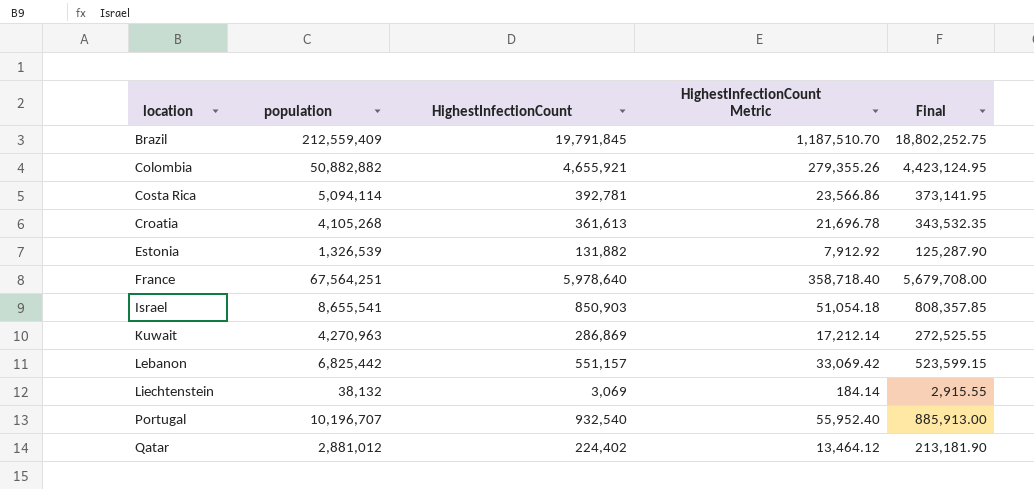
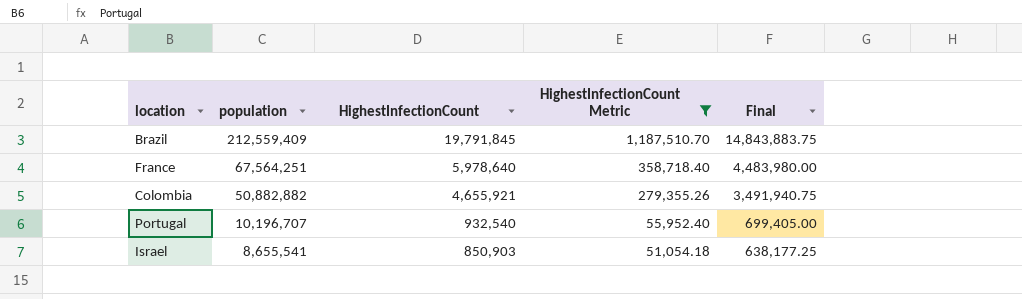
filter: none -> HighestInfectionCount Metric >= 51,054.18
row order: location ascending -> population descending
column Final | formula: [HighestInfectionCount] * 0.95 -> [HighestInfectionCount] * 0.75

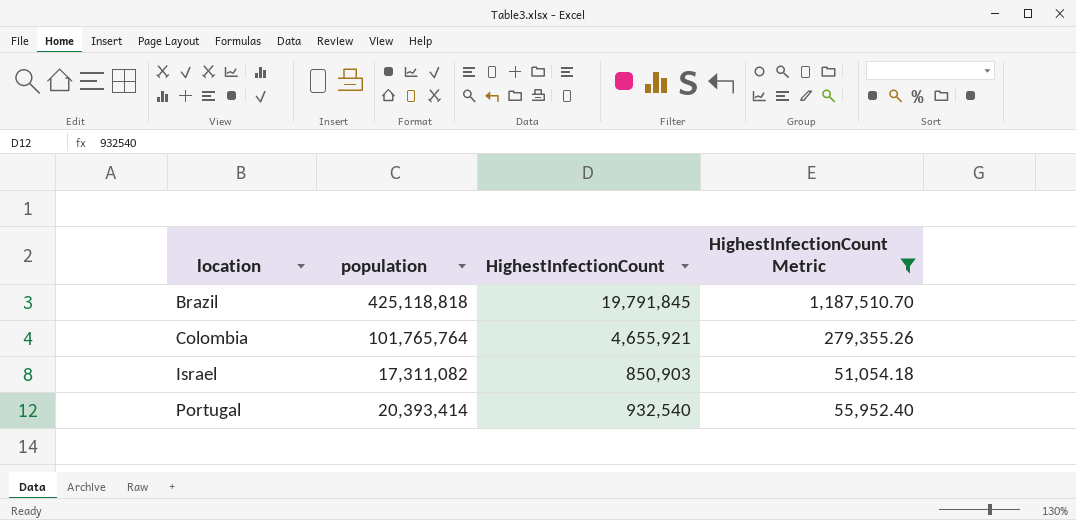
row order: population descending -> location ascending
column Final | formula: [HighestInfectionCount] * 0.75 -> none
row France: 67,564,251 | 5,978,640 | 358,718.40 | 4,483,980.00 -> none
Brazil | population: 212,559,409 -> 425,118,818
Colombia | population: 50,882,882 -> 101,765,764
Israel | population: 8,655,541 -> 17,311,082
Portugal | population: 10,196,707 -> 20,393,414

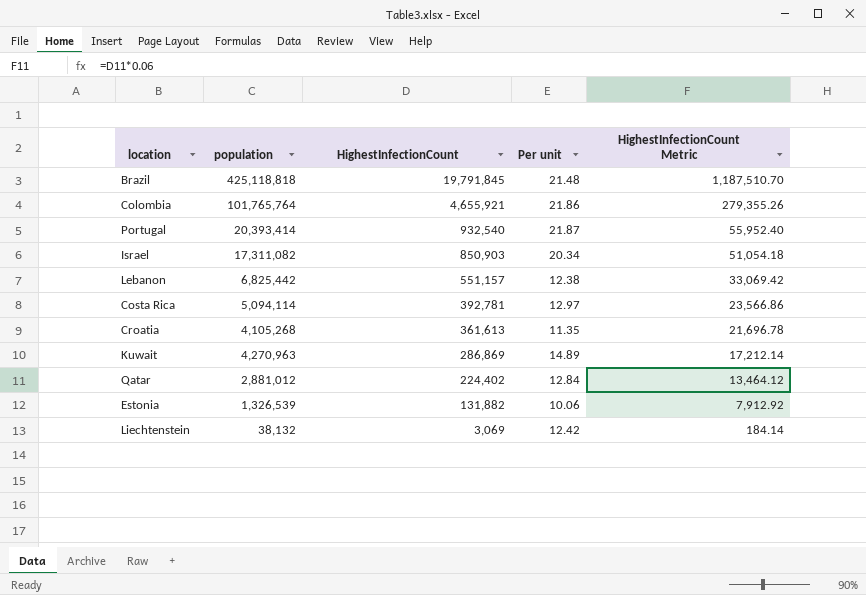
filter: HighestInfectionCount Metric >= 51,054.18 -> none
row order: location ascending -> HighestInfectionCount descending
column Per unit | formula: none -> [population] / [HighestInfectionCount]

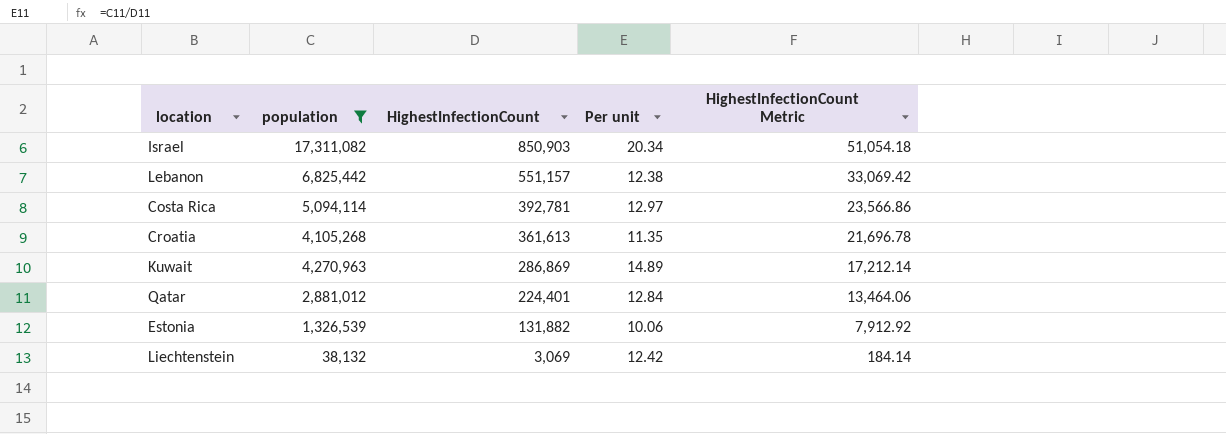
filter: none -> population <= 17,311,082
Qatar | HighestInfectionCount: 224,402 -> 224,401
Qatar | HighestInfectionCount Metric: 13,464.12 -> 13,464.06

